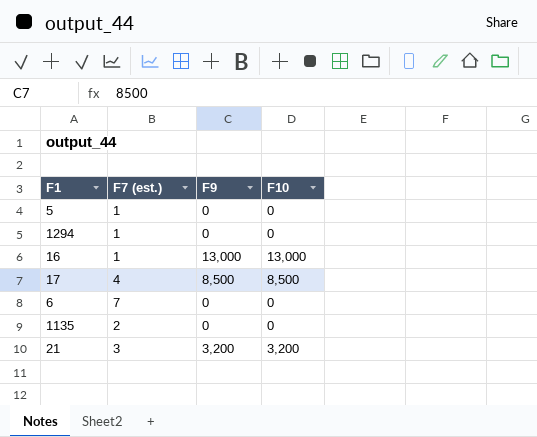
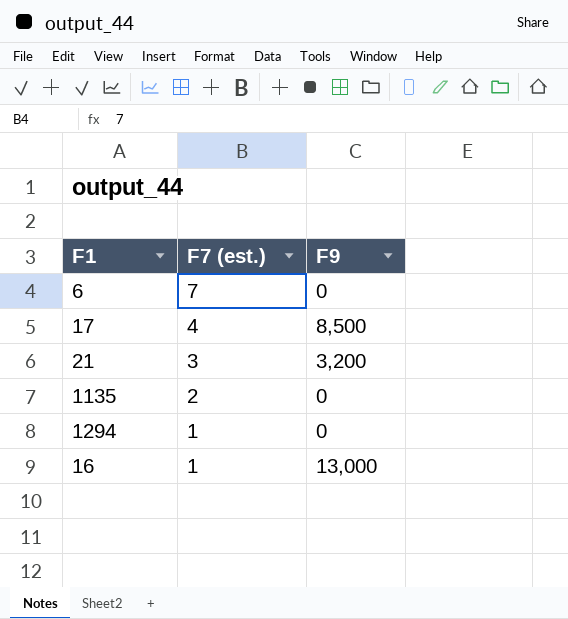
row order: none -> F7 (est.) descending
column F10 | position: 4 -> none
row 5: 1 | 0 | 0 -> none

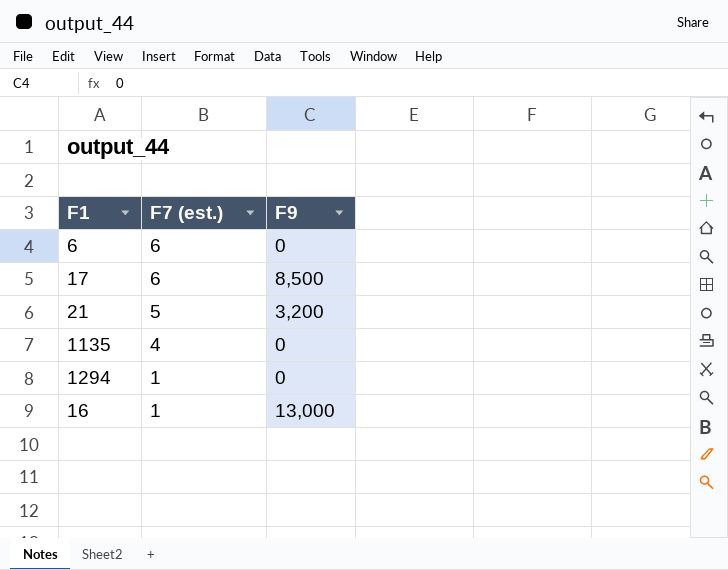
6 | F7 (est.): 7 -> 6
17 | F7 (est.): 4 -> 6
21 | F7 (est.): 3 -> 5
1135 | F7 (est.): 2 -> 4

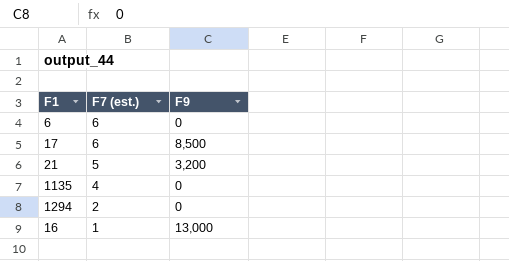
1294 | F7 (est.): 1 -> 2

